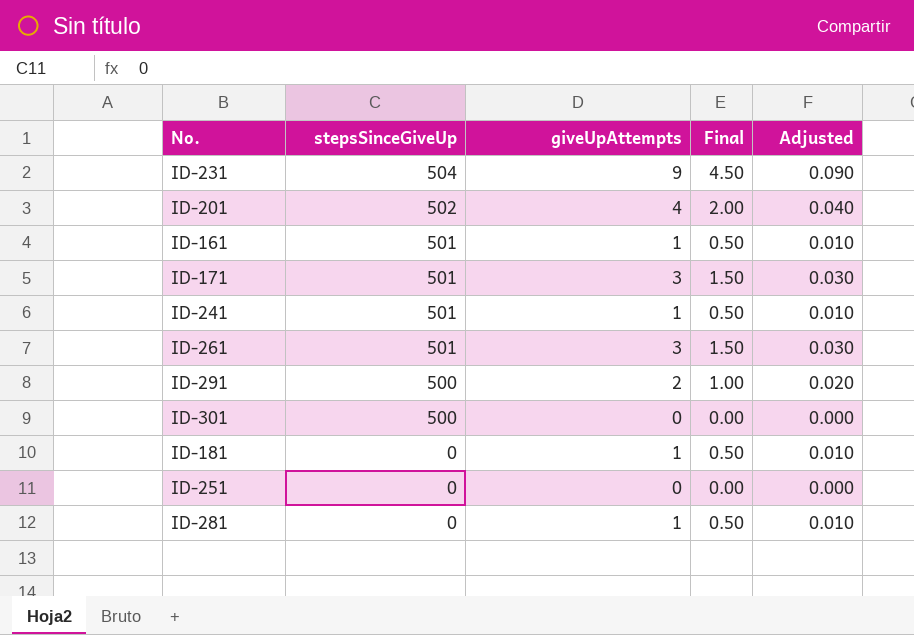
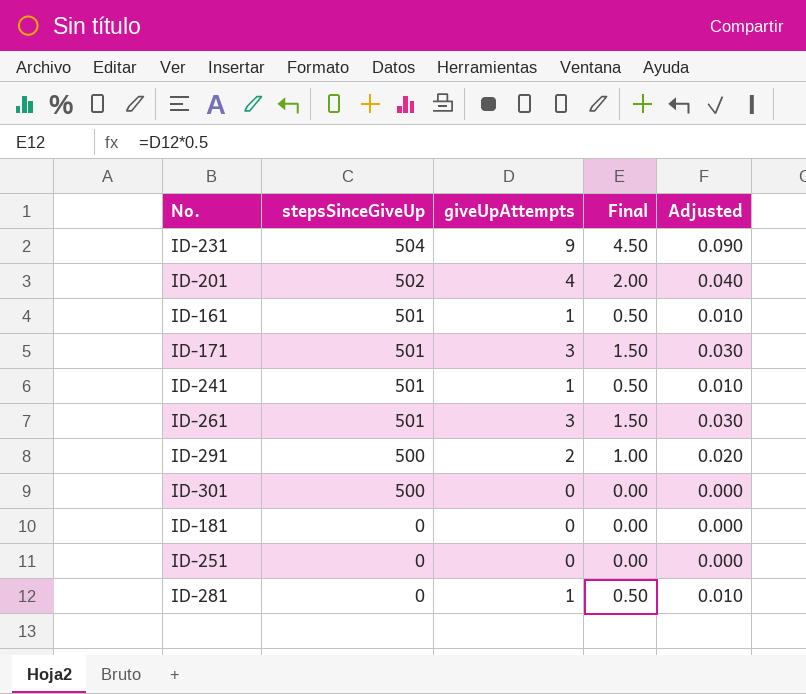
ID-181 | giveUpAttempts: 1 -> 0
ID-181 | Final: 0.50 -> 0.00
ID-181 | Adjusted: 0.010 -> 0.000

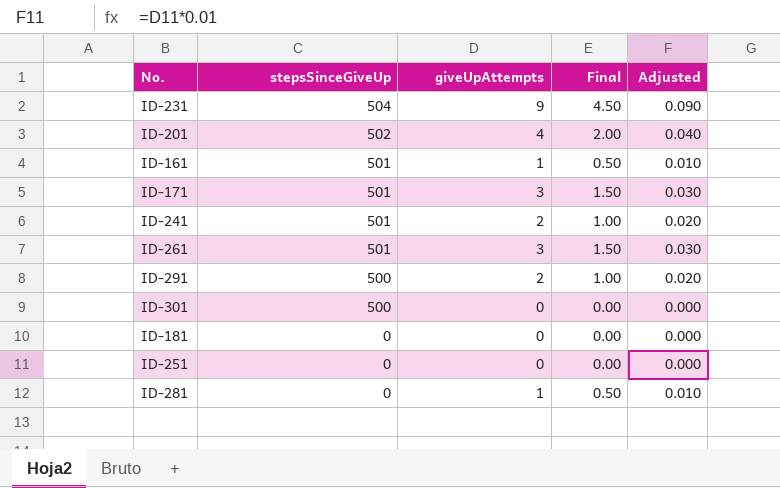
ID-241 | giveUpAttempts: 1 -> 2
ID-241 | Final: 0.50 -> 1.00
ID-241 | Adjusted: 0.010 -> 0.020

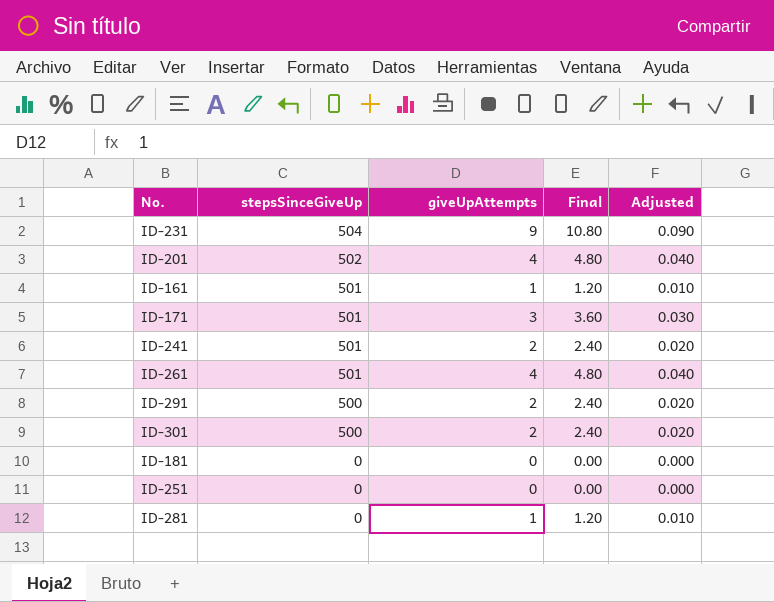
column Final | formula: [giveUpAttempts] * 0.5 -> [giveUpAttempts] * 1.2
ID-261 | giveUpAttempts: 3 -> 4
ID-261 | Adjusted: 0.030 -> 0.040
ID-301 | giveUpAttempts: 0 -> 2
ID-301 | Adjusted: 0.000 -> 0.020

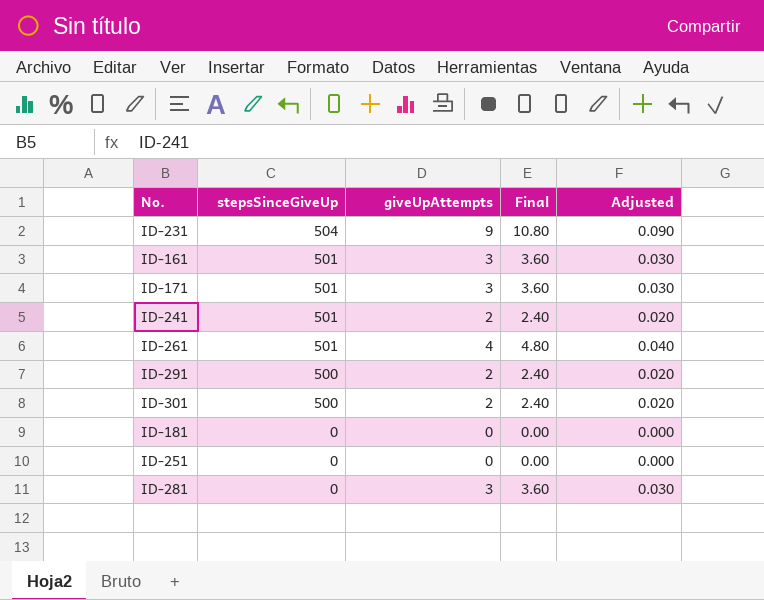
row ID-201: 502 | 4 | 4.80 | 0.040 -> none
ID-161 | giveUpAttempts: 1 -> 3
ID-161 | Final: 1.20 -> 3.60
ID-161 | Adjusted: 0.010 -> 0.030
ID-281 | giveUpAttempts: 1 -> 3
ID-281 | Final: 1.20 -> 3.60
ID-281 | Adjusted: 0.010 -> 0.030

